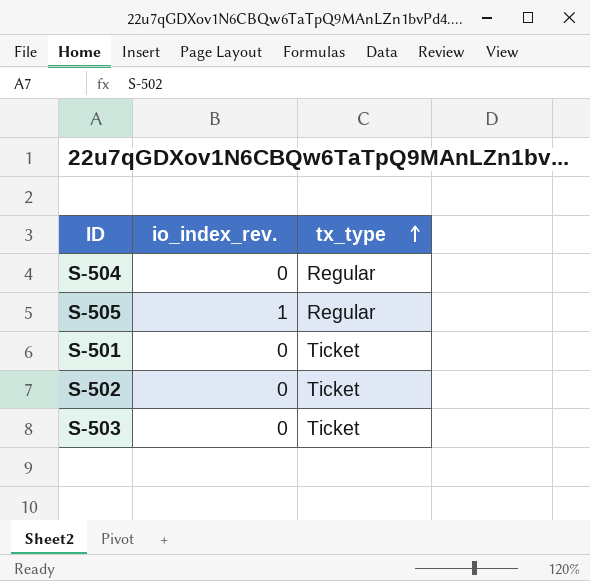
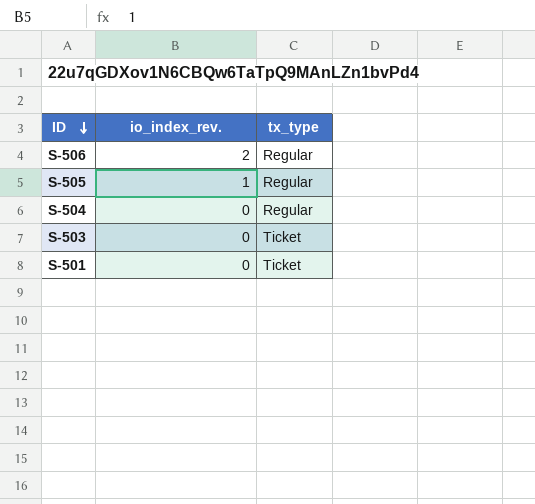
row order: tx_type ascending -> ID descending
row S-502: 0 | Ticket -> none
row S-506: none -> 2 | Regular

